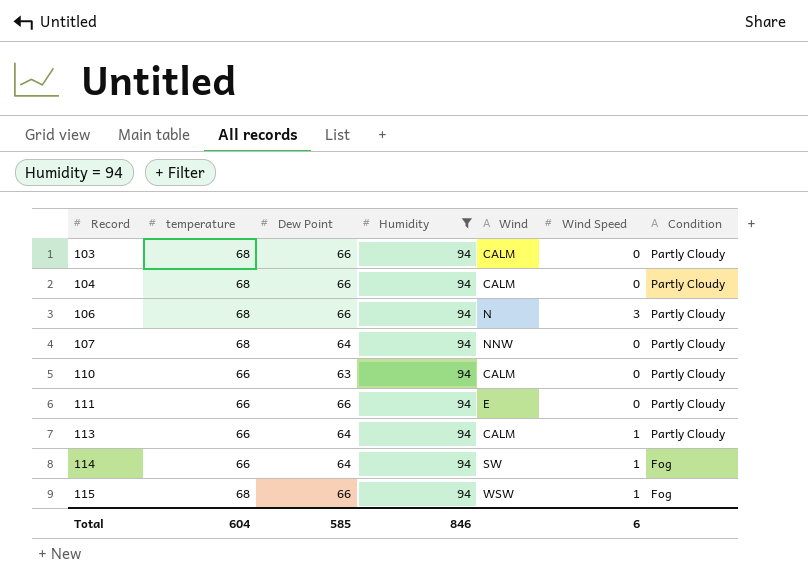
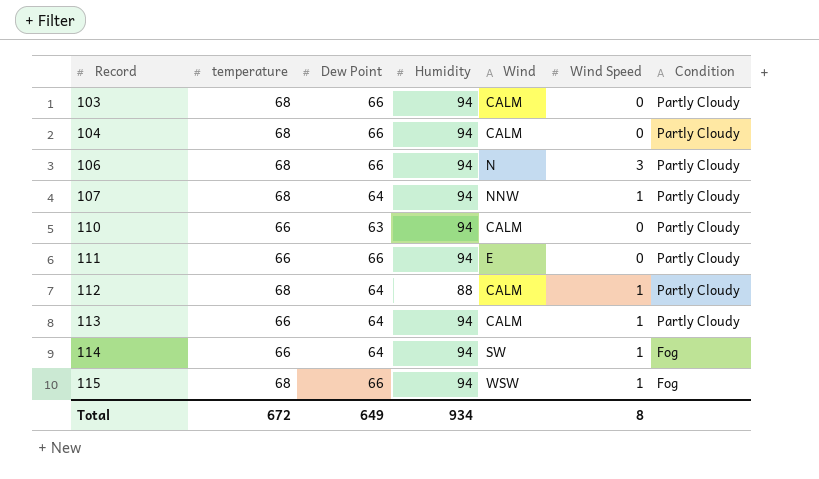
filter: Humidity = 94 -> none
107 | Wind Speed: 0 -> 1
Total | temperature: 604 -> 672
Total | Dew Point: 585 -> 649
Total | Humidity: 846 -> 934
Total | Wind Speed: 6 -> 8

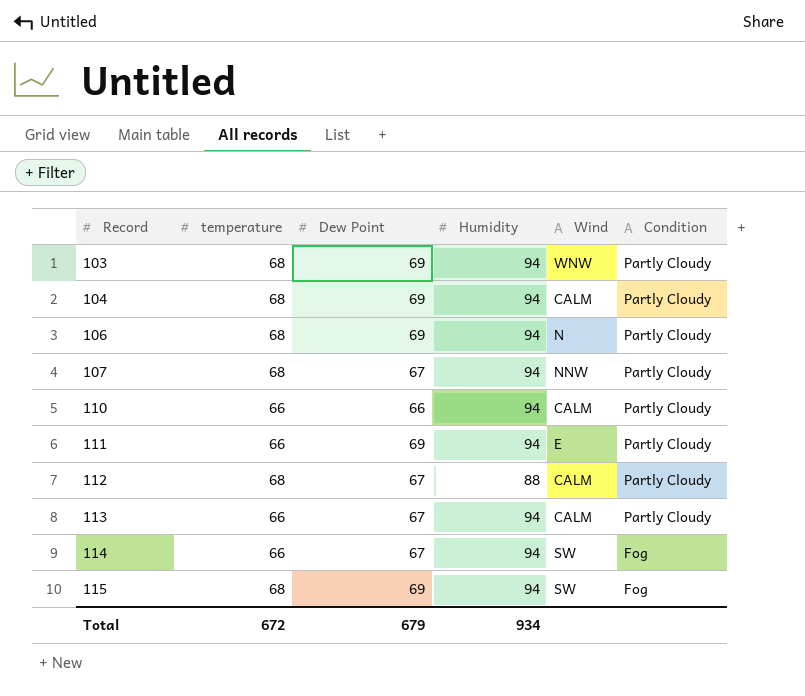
column Wind Speed | position: 6 -> none
103 | Dew Point: 66 -> 69
103 | Wind: CALM -> WNW
104 | Dew Point: 66 -> 69
106 | Dew Point: 66 -> 69
107 | Dew Point: 64 -> 67
110 | Dew Point: 63 -> 66
111 | Dew Point: 66 -> 69
112 | Dew Point: 64 -> 67
113 | Dew Point: 64 -> 67
114 | Dew Point: 64 -> 67
115 | Dew Point: 66 -> 69
115 | Wind: WSW -> SW
Total | Dew Point: 649 -> 679

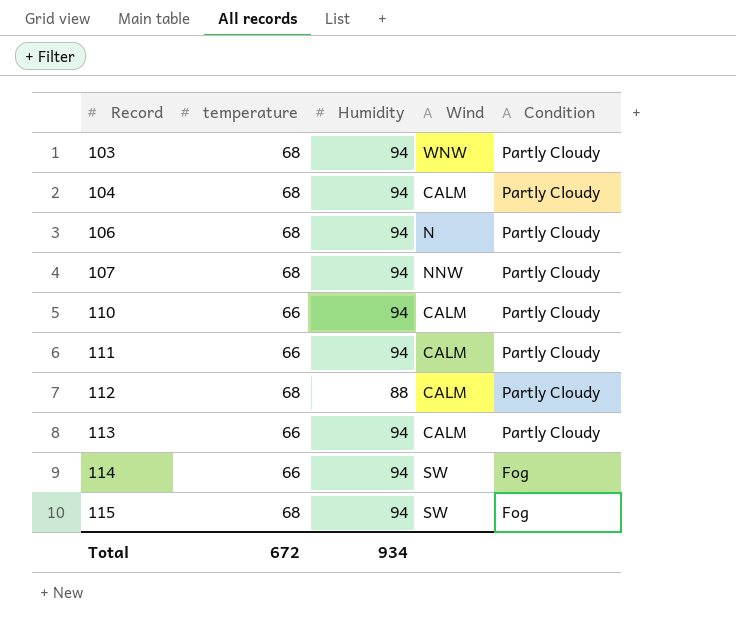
column Dew Point | position: 3 -> none
111 | Wind: E -> CALM

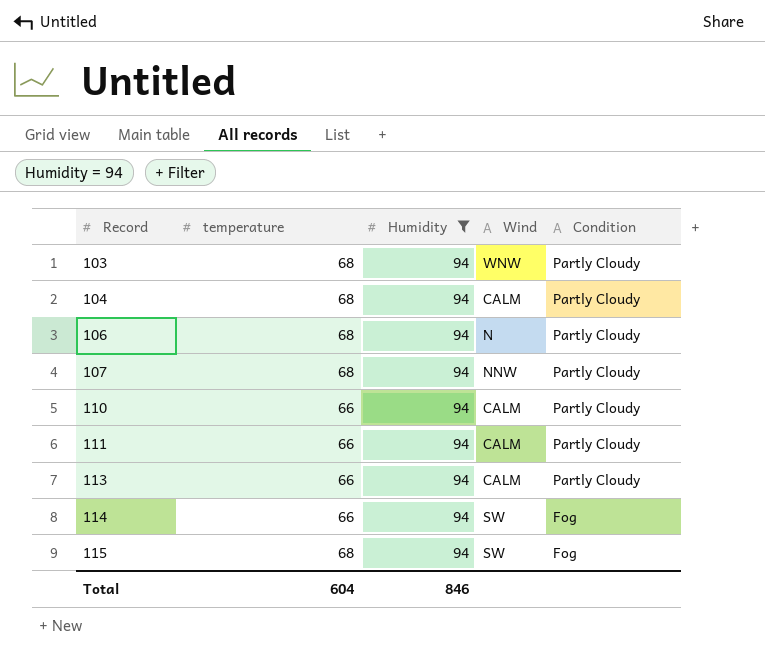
filter: none -> Humidity = 94
Total | temperature: 672 -> 604
Total | Humidity: 934 -> 846

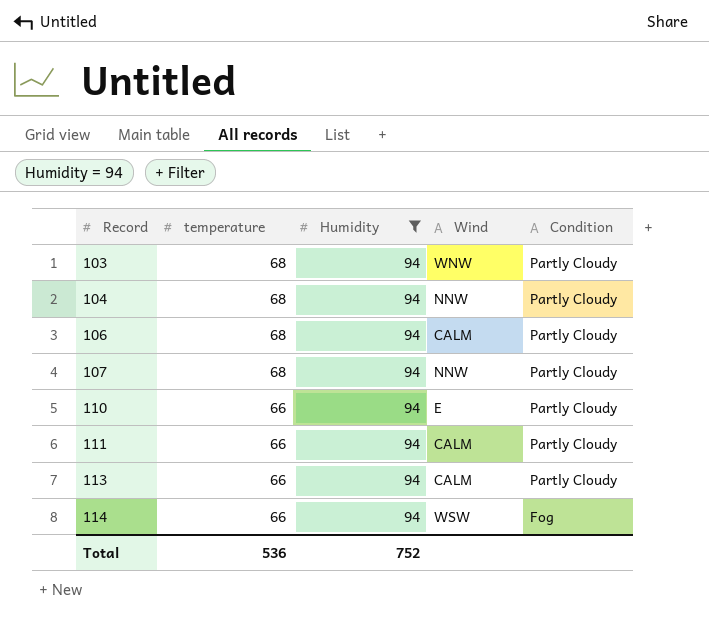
row 115: 68 | 94 | SW | Fog -> none
104 | Wind: CALM -> NNW
106 | Wind: N -> CALM
110 | Wind: CALM -> E
114 | Wind: SW -> WSW
Total | temperature: 604 -> 536
Total | Humidity: 846 -> 752

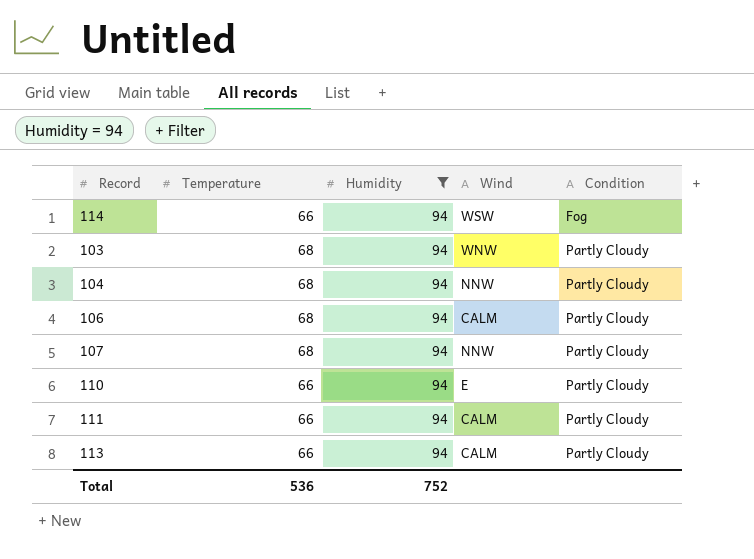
row order: Record ascending -> Condition ascending
column name: temperature -> Temperature

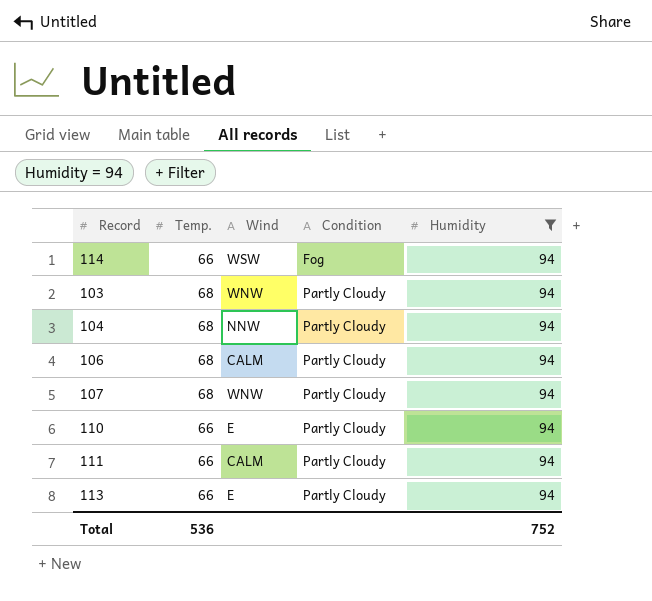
column name: Temperature -> Temp.
column Humidity | position: 3 -> 5
107 | Wind: NNW -> WNW
113 | Wind: CALM -> E

